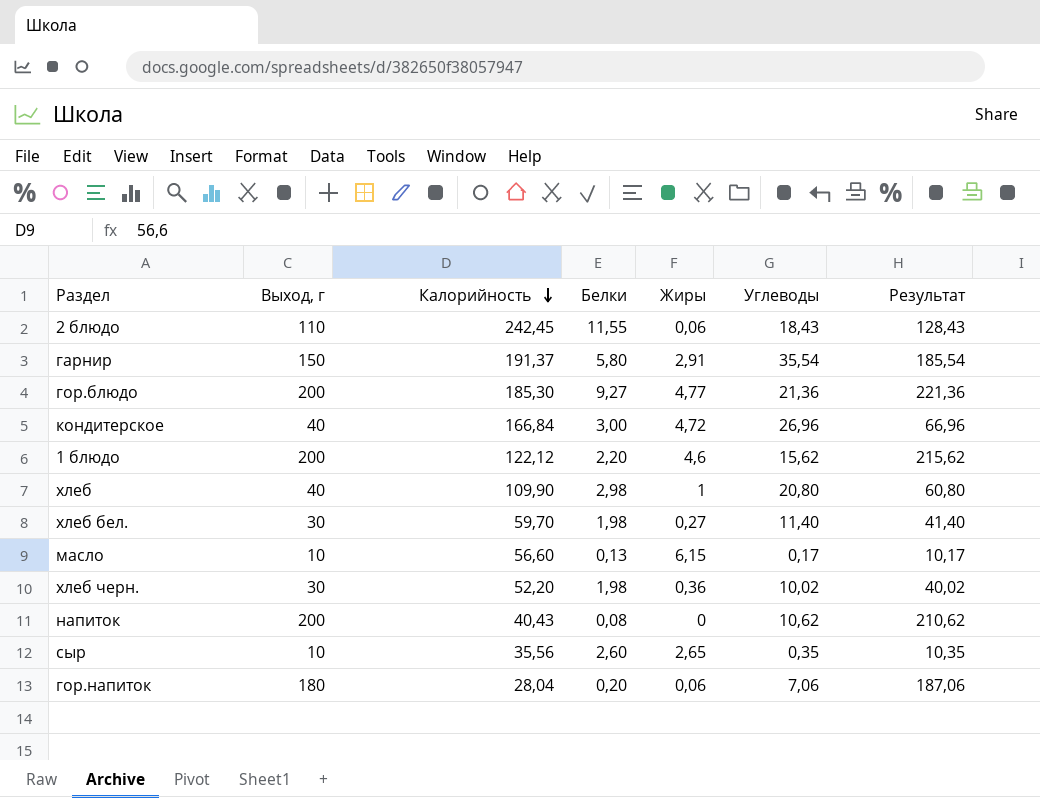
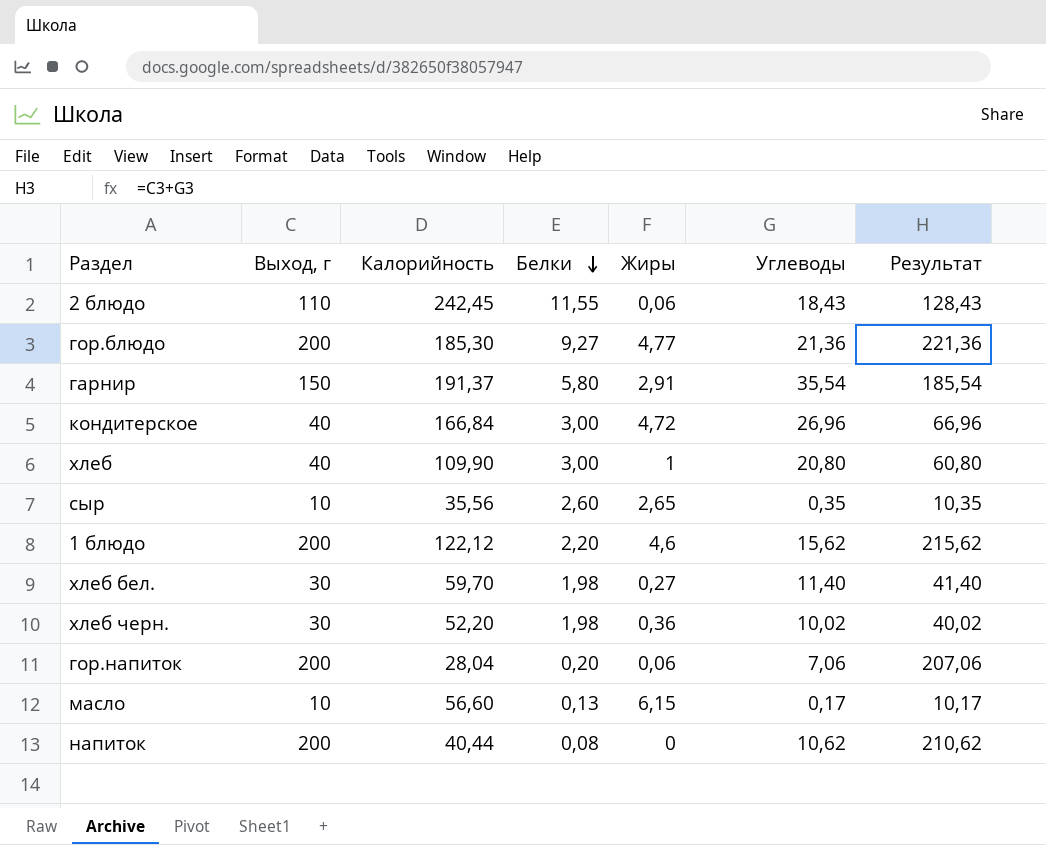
row order: Калорийность descending -> Белки descending
хлеб | Белки: 2,98 -> 3,00
гор.напиток | Выход, г: 180 -> 200
гор.напиток | Результат: 187,06 -> 207,06
напиток | Калорийность: 40,43 -> 40,44

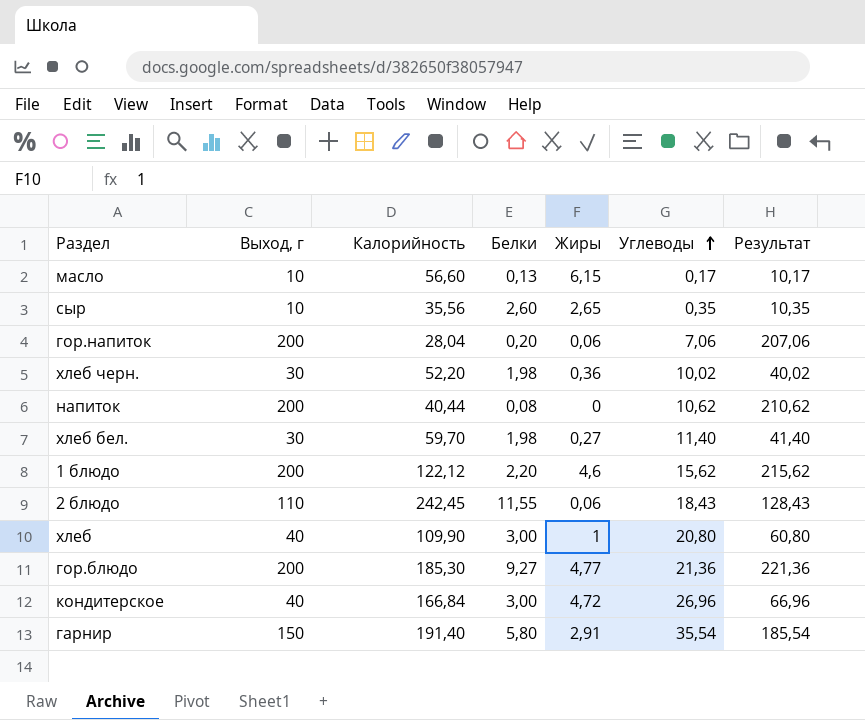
row order: Белки descending -> Углеводы ascending
гарнир | Калорийность: 191,37 -> 191,40

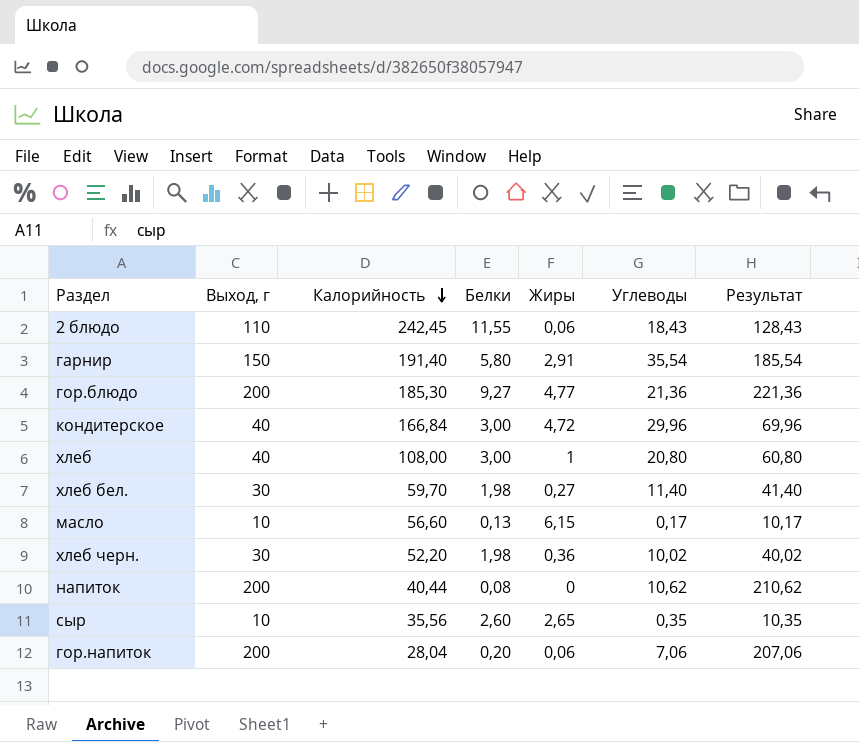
row order: Углеводы ascending -> Калорийность descending
row 1 блюдо: 200 | 122,12 | 2,20 | 4,6 | 15,62 | 215,62 -> none
кондитерское | Углеводы: 26,96 -> 29,96
кондитерское | Результат: 66,96 -> 69,96
хлеб | Калорийность: 109,90 -> 108,00

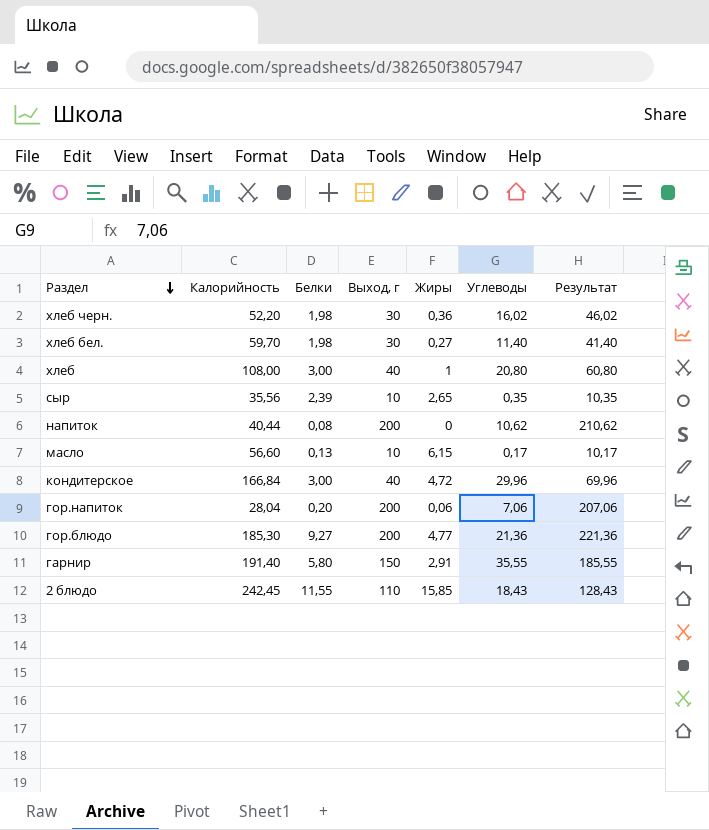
row order: Калорийность descending -> Раздел descending
column Выход, г | position: 2 -> 4
хлеб черн. | Углеводы: 10,02 -> 16,02
хлеб черн. | Результат: 40,02 -> 46,02
сыр | Белки: 2,60 -> 2,39
гарнир | Углеводы: 35,54 -> 35,55
гарнир | Результат: 185,54 -> 185,55
2 блюдо | Жиры: 0,06 -> 15,85

